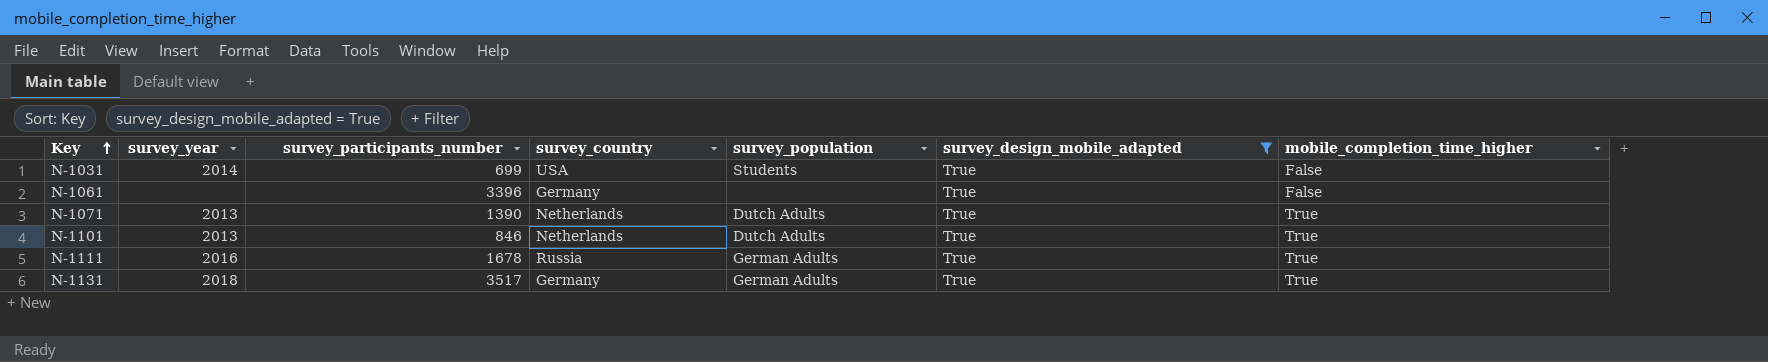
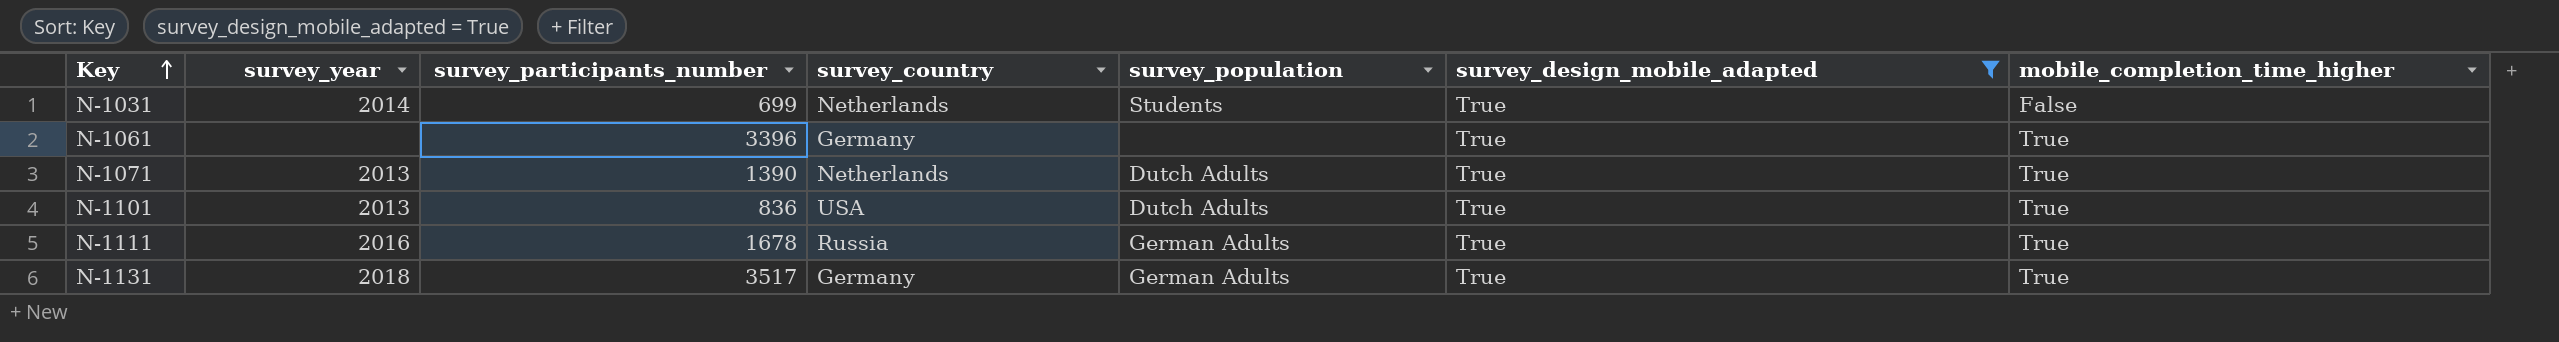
N-1031 | survey_country: USA -> Netherlands
N-1061 | mobile_completion_time_higher: False -> True
N-1101 | survey_participants_number: 846 -> 836
N-1101 | survey_country: Netherlands -> USA

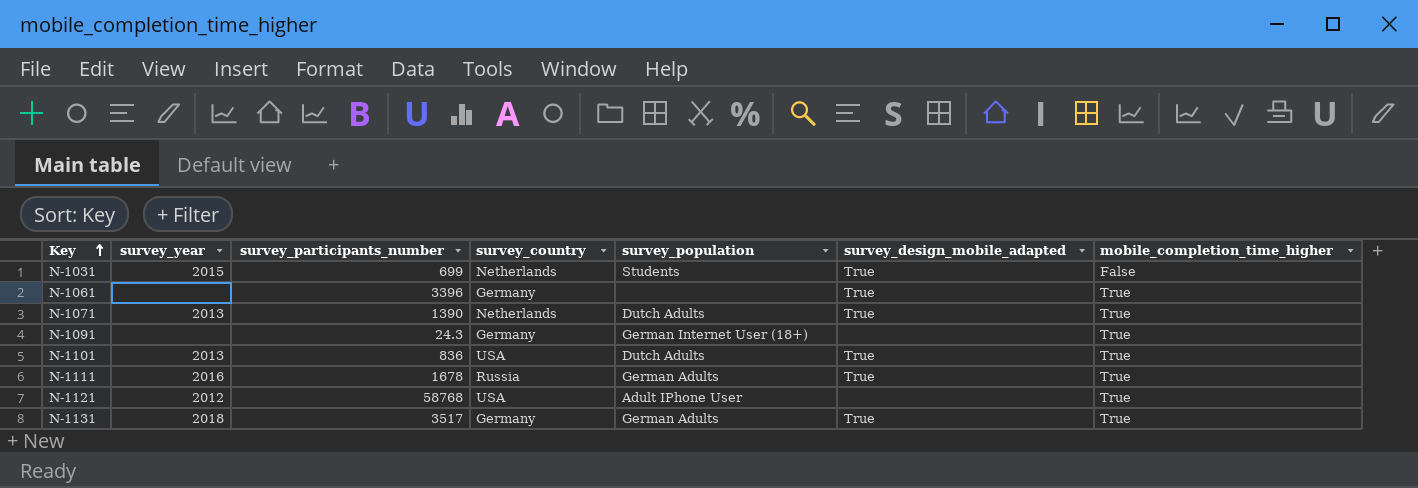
filter: survey_design_mobile_adapted = True -> none
N-1031 | survey_year: 2014 -> 2015

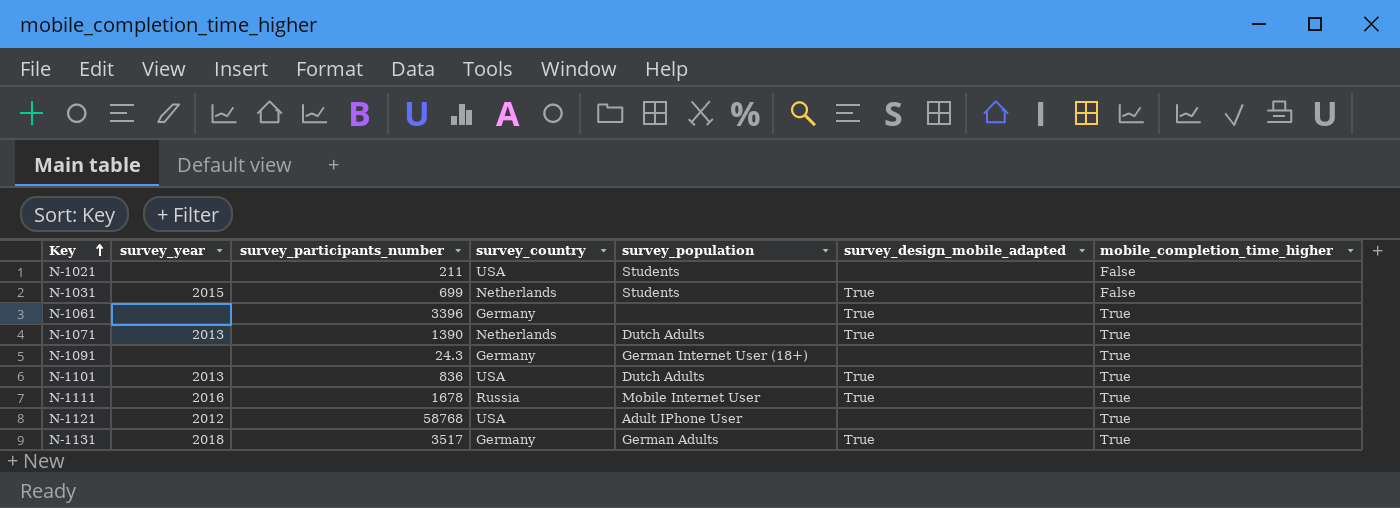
row N-1021: none -> none | 211 | USA | Students | none | False
N-1111 | survey_population: German Adults -> Mobile Internet User

